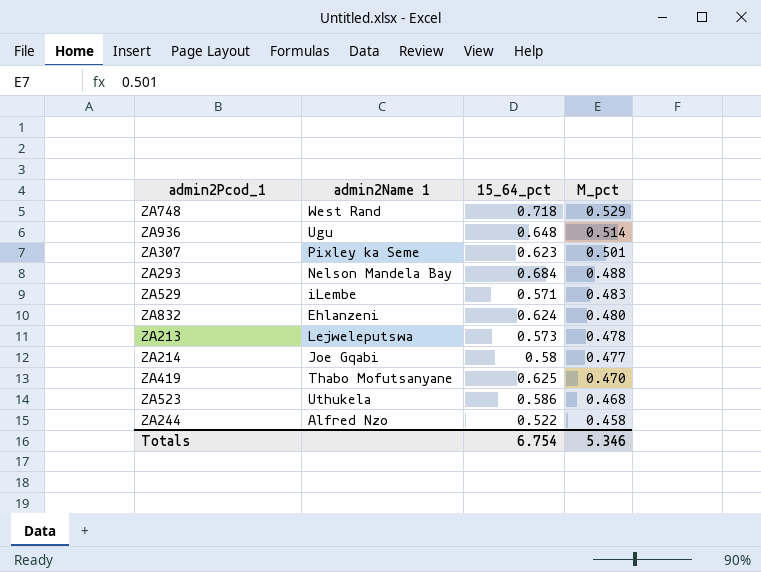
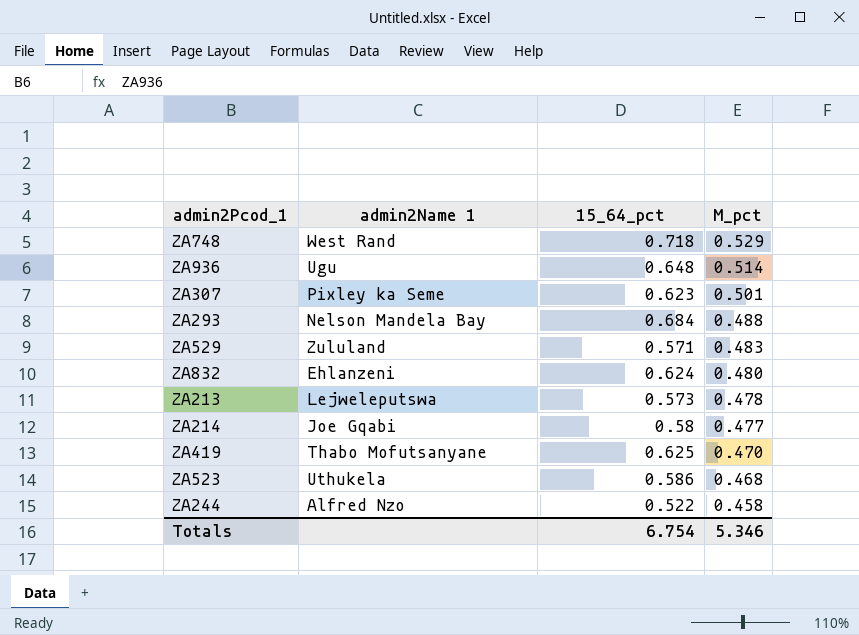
ZA529 | admin2Name 1: iLembe -> Zululand

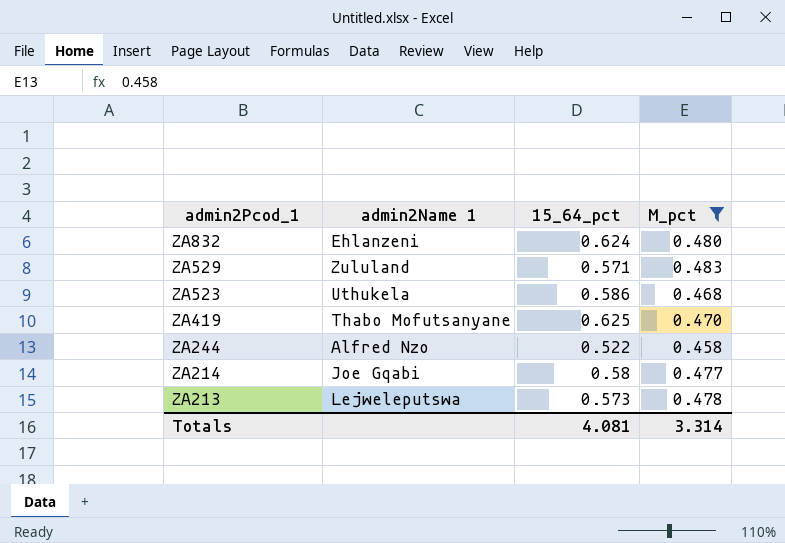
filter: none -> M_pct <= 0.483
row order: M_pct descending -> admin2Pcod_1 descending
Totals | 15_64_pct: 6.754 -> 4.081
Totals | M_pct: 5.346 -> 3.314

